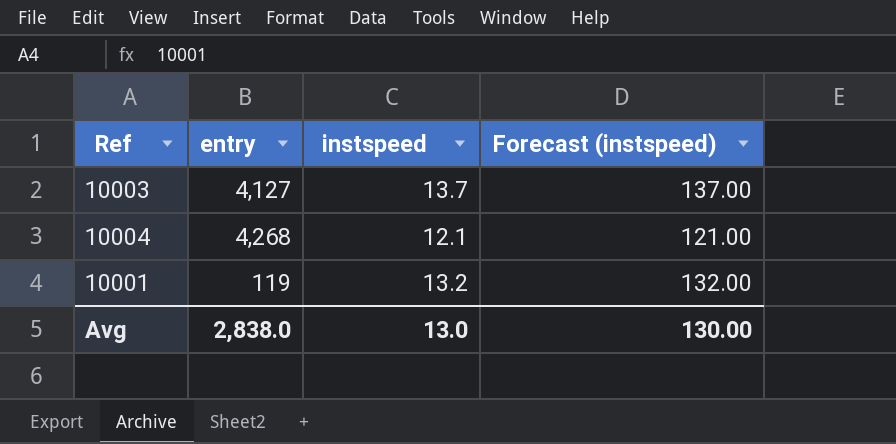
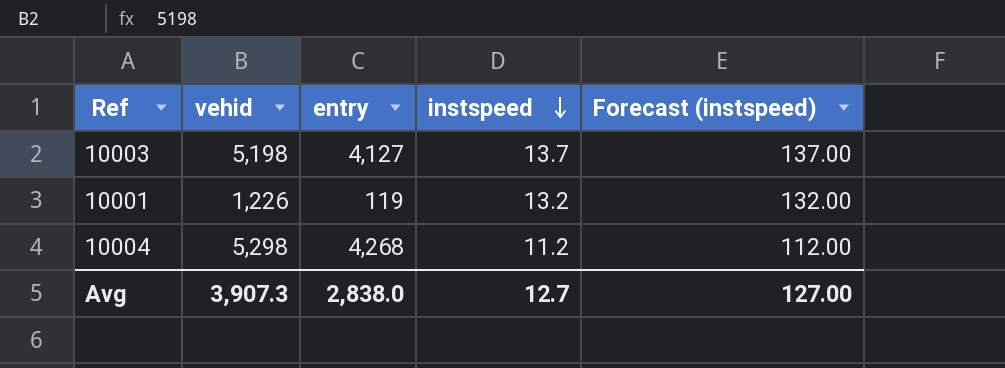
row order: none -> instspeed descending
column vehid | position: none -> 2
10004 | instspeed: 12.1 -> 11.2
10004 | Forecast (instspeed): 121.00 -> 112.00
Avg | instspeed: 13.0 -> 12.7
Avg | Forecast (instspeed): 130.00 -> 127.00

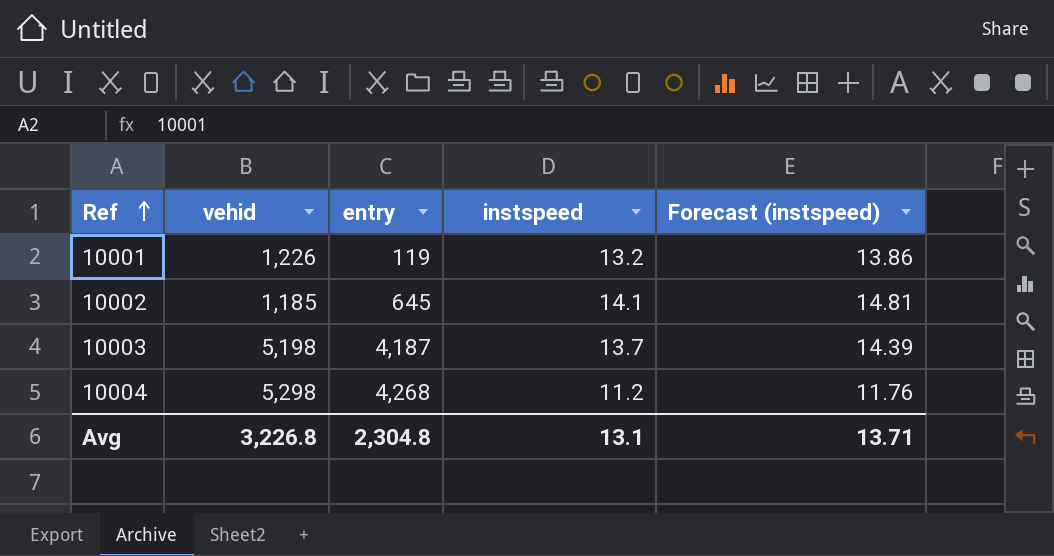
row order: instspeed descending -> Ref ascending
column Forecast (instspeed) | formula: [instspeed] * 10 -> [instspeed] * 1.05
row 10002: none -> 1,185 | 645 | 14.1 | 14.81
10003 | entry: 4,127 -> 4,187
Avg | vehid: 3,907.3 -> 3,226.8
Avg | entry: 2,838.0 -> 2,304.8
Avg | instspeed: 12.7 -> 13.1
Avg | Forecast (instspeed): 127.00 -> 13.71

